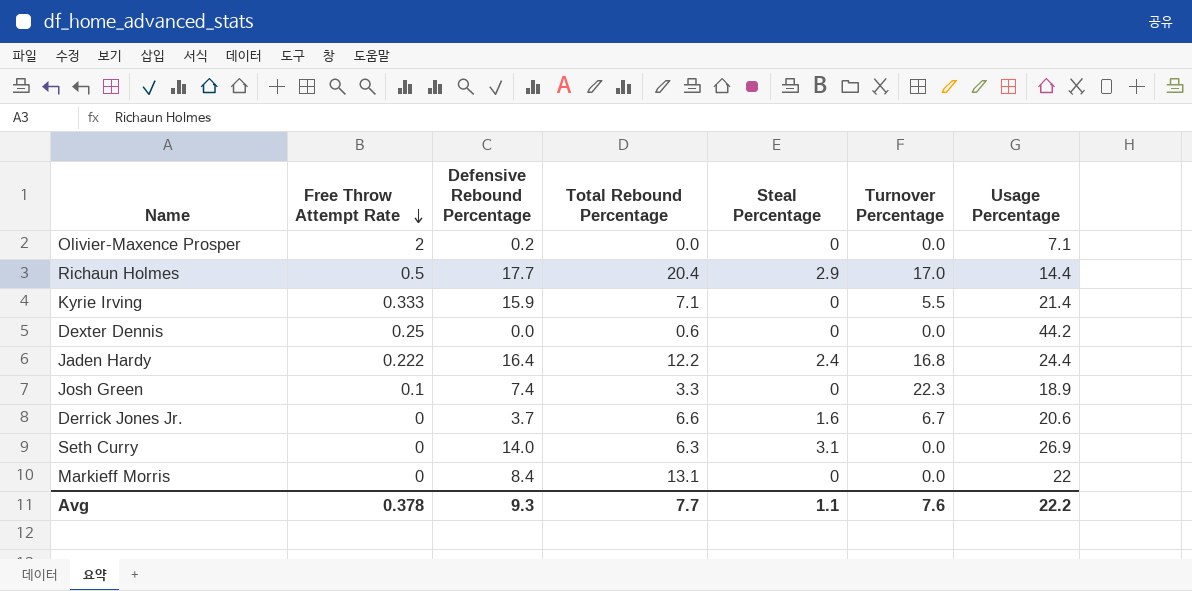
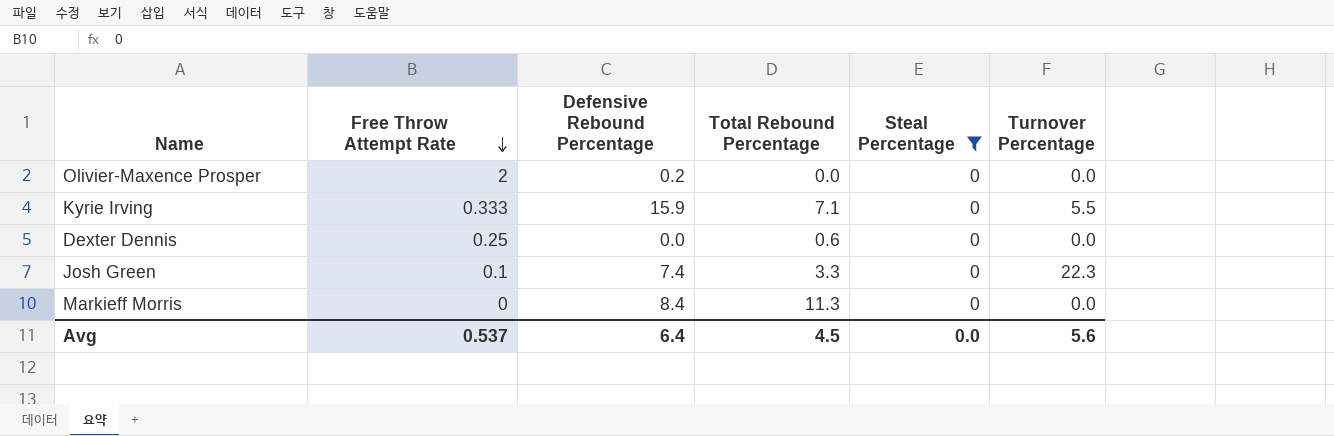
filter: none -> Steal Percentage = 0
column Usage Percentage | position: 7 -> none
Markieff Morris | Total Rebound Percentage: 13.1 -> 11.3
Avg | Free Throw Attempt Rate: 0.378 -> 0.537
Avg | Defensive Rebound Percentage: 9.3 -> 6.4
Avg | Total Rebound Percentage: 7.7 -> 4.5
Avg | Steal Percentage: 1.1 -> 0.0
Avg | Turnover Percentage: 7.6 -> 5.6

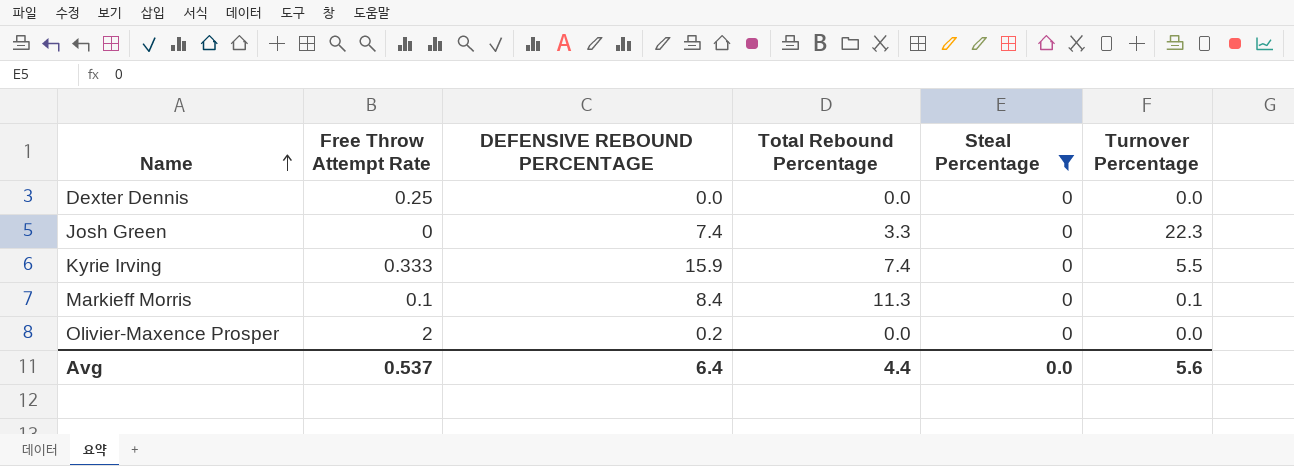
row order: Free Throw Attempt Rate descending -> Name ascending
column name: Defensive Rebound Percentage -> DEFENSIVE REBOUND PERCENTAGE
Dexter Dennis | Total Rebound Percentage: 0.6 -> 0.0
Josh Green | Free Throw Attempt Rate: 0.1 -> 0
Kyrie Irving | Total Rebound Percentage: 7.1 -> 7.4
Markieff Morris | Free Throw Attempt Rate: 0 -> 0.1
Markieff Morris | Turnover Percentage: 0.0 -> 0.1
Avg | Total Rebound Percentage: 4.5 -> 4.4

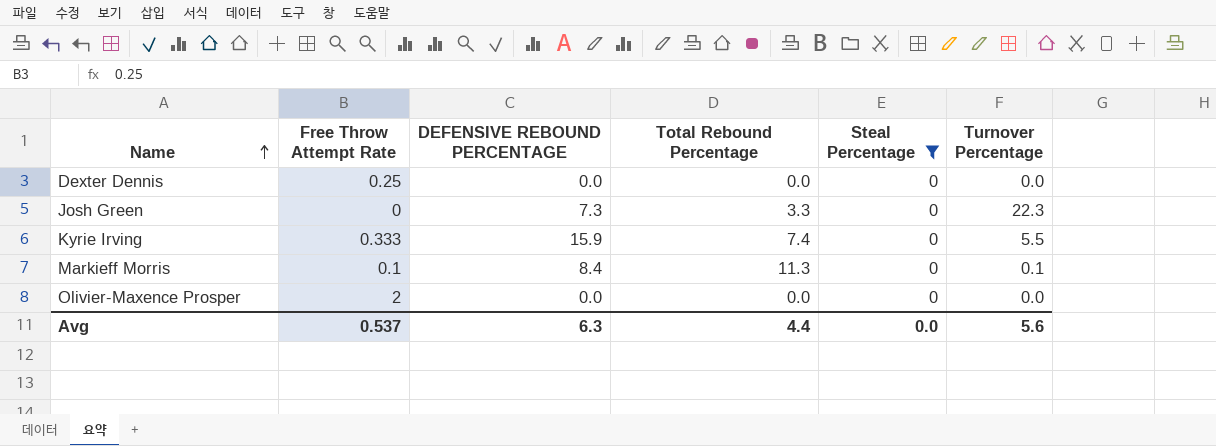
Josh Green | DEFENSIVE REBOUND PERCENTAGE: 7.4 -> 7.3
Olivier-Maxence Prosper | DEFENSIVE REBOUND PERCENTAGE: 0.2 -> 0.0
Avg | DEFENSIVE REBOUND PERCENTAGE: 6.4 -> 6.3

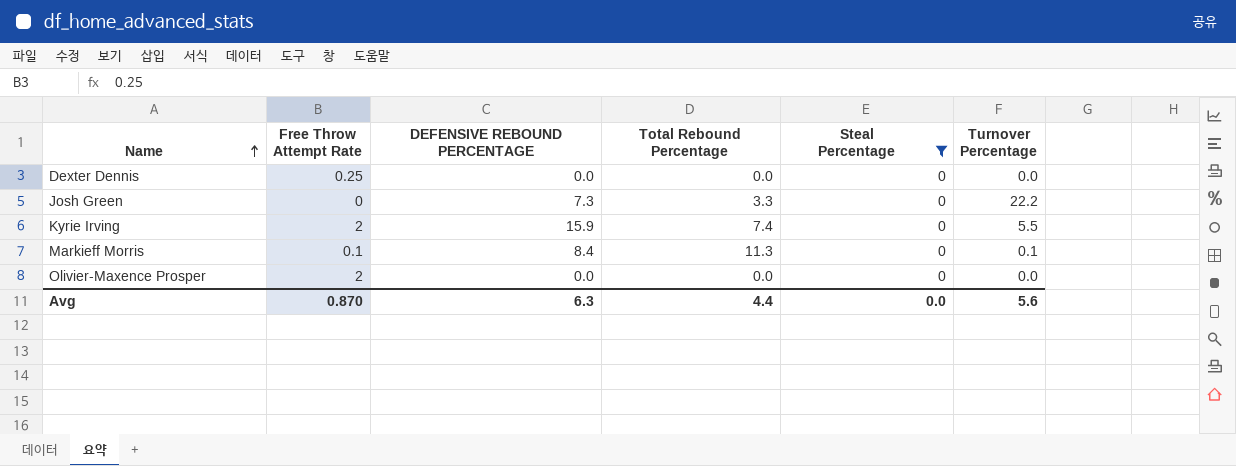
Josh Green | Turnover Percentage: 22.3 -> 22.2
Kyrie Irving | Free Throw Attempt Rate: 0.333 -> 2
Avg | Free Throw Attempt Rate: 0.537 -> 0.870

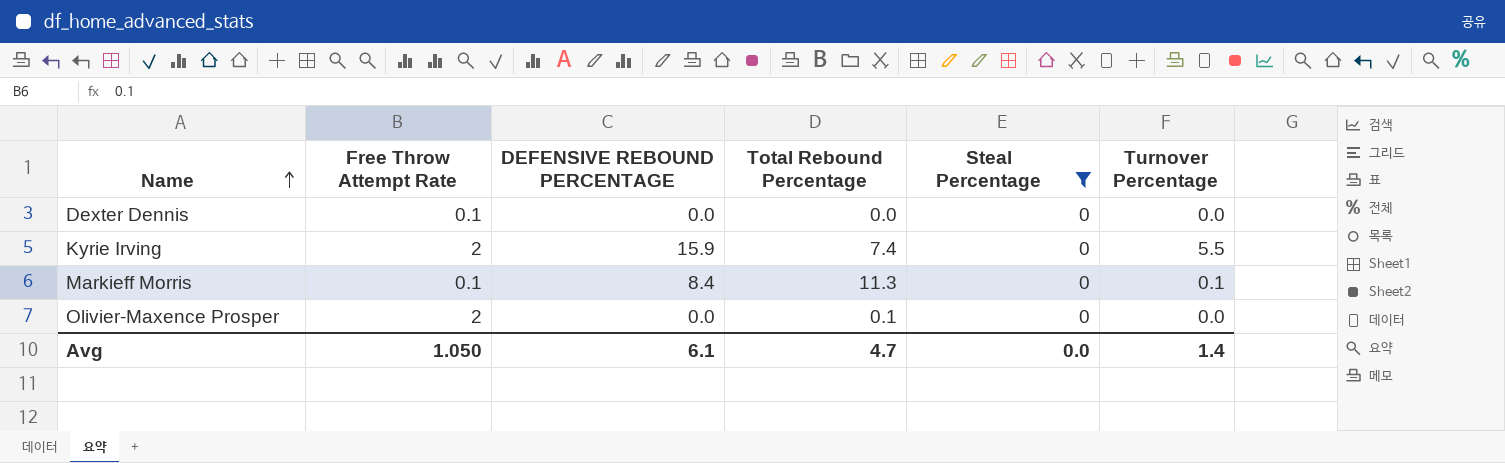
row Josh Green: 0 | 7.3 | 3.3 | 0 | 22.2 -> none
Dexter Dennis | Free Throw Attempt Rate: 0.25 -> 0.1
Olivier-Maxence Prosper | Total Rebound Percentage: 0.0 -> 0.1
Avg | Free Throw Attempt Rate: 0.870 -> 1.050
Avg | DEFENSIVE REBOUND PERCENTAGE: 6.3 -> 6.1
Avg | Total Rebound Percentage: 4.4 -> 4.7
Avg | Turnover Percentage: 5.6 -> 1.4

